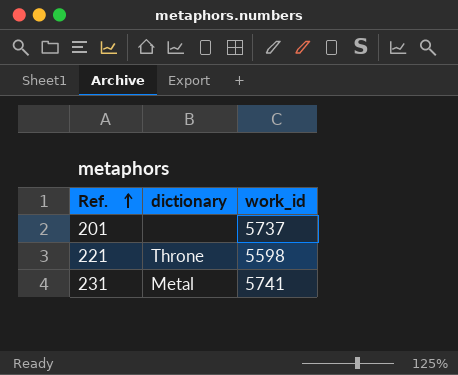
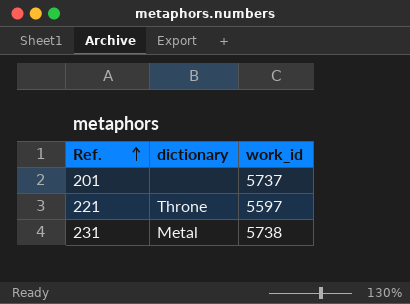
221 | work_id: 5598 -> 5597
231 | work_id: 5741 -> 5738

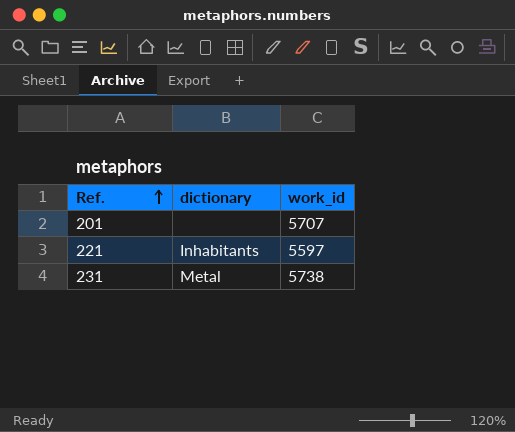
201 | work_id: 5737 -> 5707
221 | dictionary: Throne -> Inhabitants

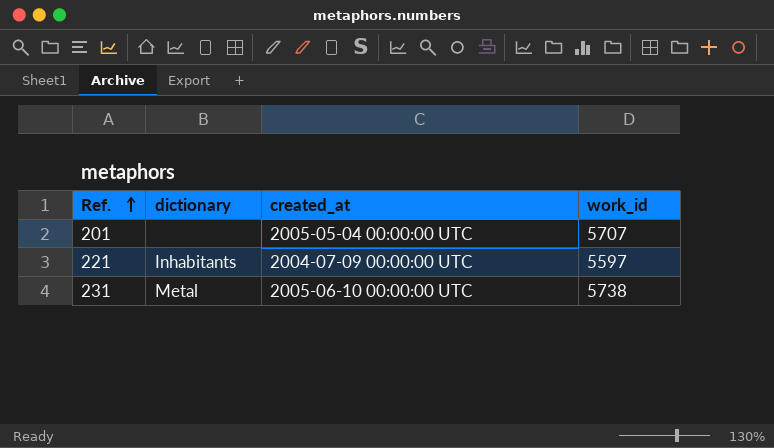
column created_at | position: none -> 3

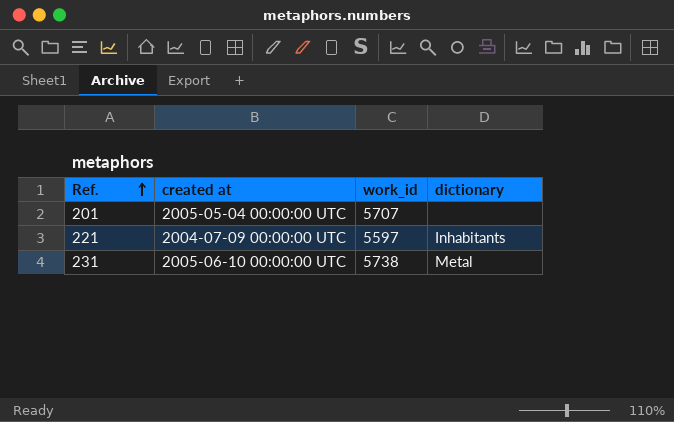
column name: created_at -> created at
column dictionary | position: 2 -> 4

